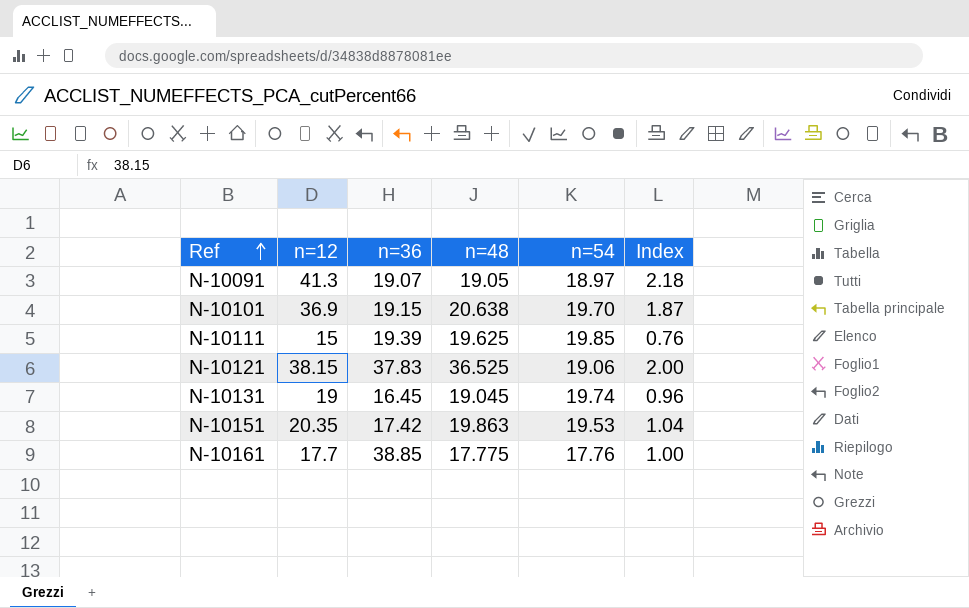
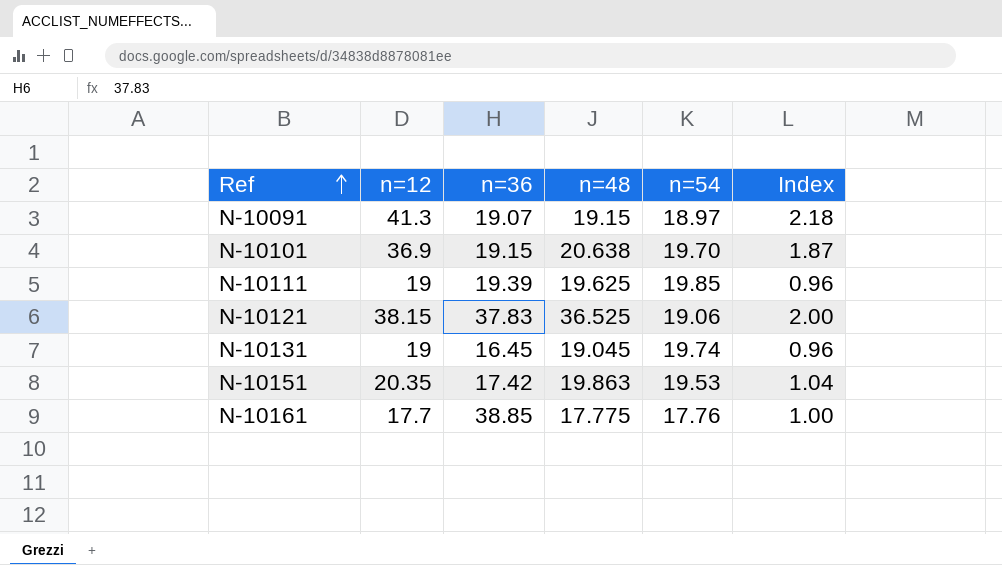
N-10091 | n=48: 19.05 -> 19.15
N-10111 | n=12: 15 -> 19
N-10111 | Index: 0.76 -> 0.96

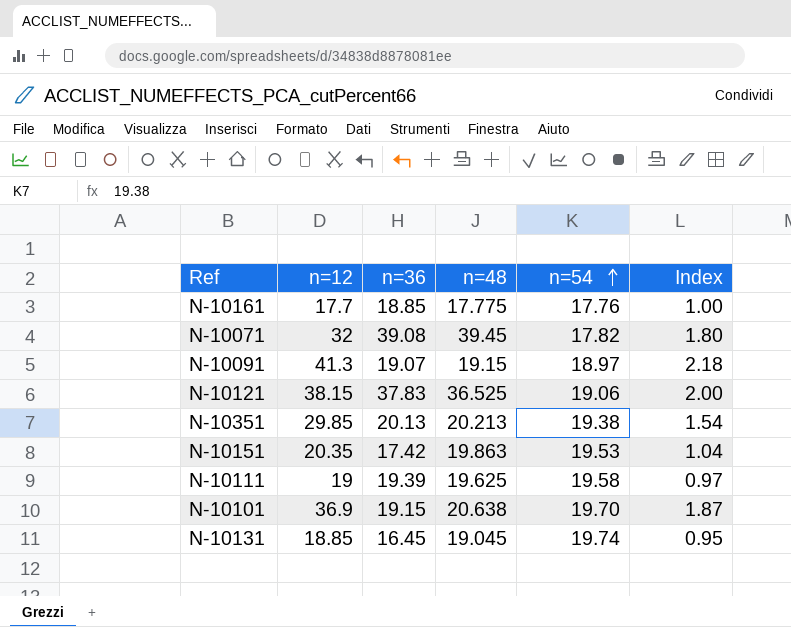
row order: Ref ascending -> n=54 ascending
N-10161 | n=36: 38.85 -> 18.85
row N-10071: none -> 32 | 39.08 | 39.45 | 17.82 | 1.80
row N-10351: none -> 29.85 | 20.13 | 20.213 | 19.38 | 1.54
N-10111 | n=54: 19.85 -> 19.58
N-10111 | Index: 0.96 -> 0.97
N-10131 | n=12: 19 -> 18.85
N-10131 | Index: 0.96 -> 0.95

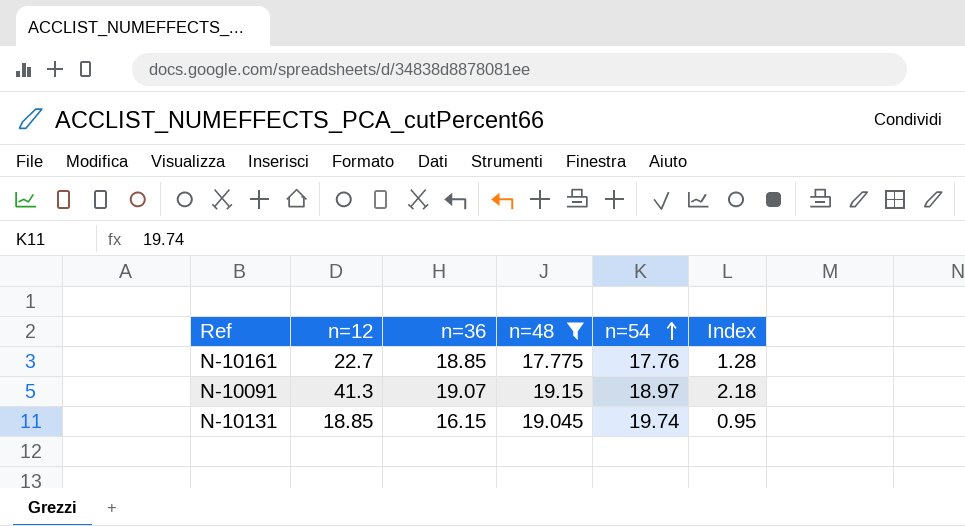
filter: none -> n=48 <= 19.15
N-10161 | n=12: 17.7 -> 22.7
N-10161 | Index: 1.00 -> 1.28
N-10131 | n=36: 16.45 -> 16.15

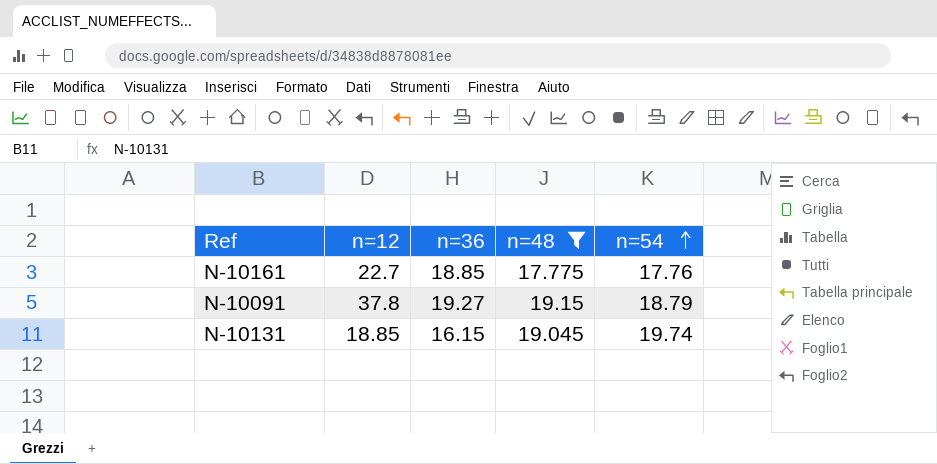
column Index | formula: [n=12] / [n=54] -> none
N-10091 | n=12: 41.3 -> 37.8
N-10091 | n=36: 19.07 -> 19.27
N-10091 | n=54: 18.97 -> 18.79

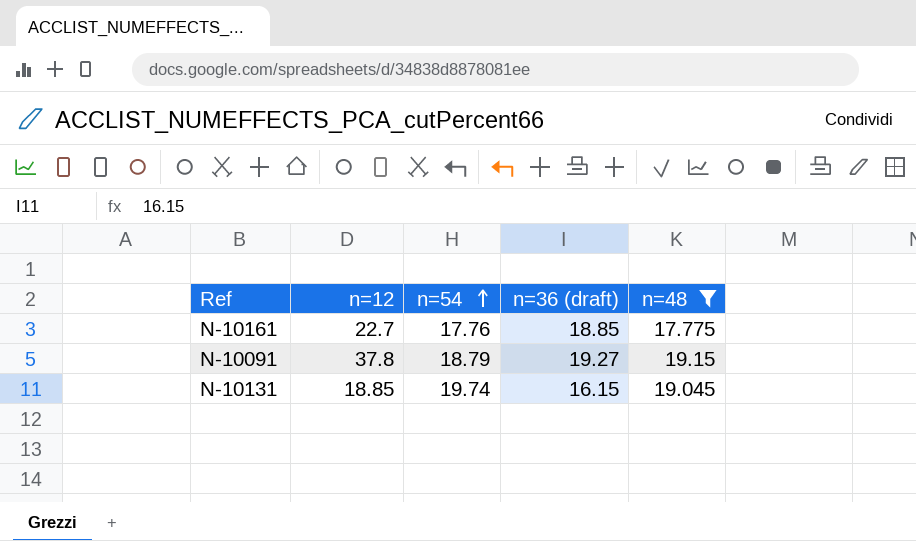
column n=54 | position: 5 -> 3
column name: n=36 -> n=36 (draft)

